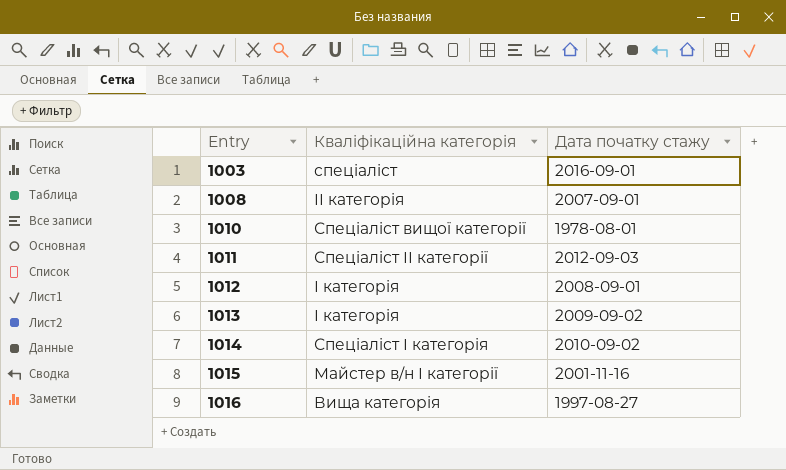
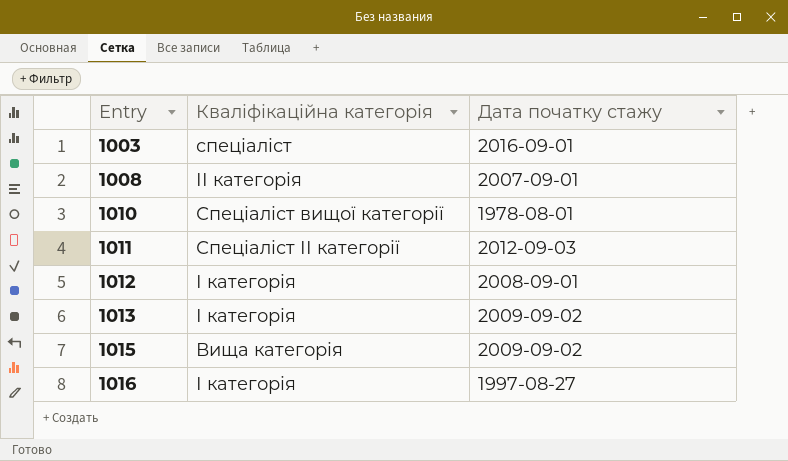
row 1014: Спеціаліст І категорія | 2010-09-02 -> none
1015 | Кваліфікаційна категорія: Майстер в/н І категорії -> Вища категорія
1015 | Дата початку стажу: 2001-11-16 -> 2009-09-02
1016 | Кваліфікаційна категорія: Вища категорія -> І категорія

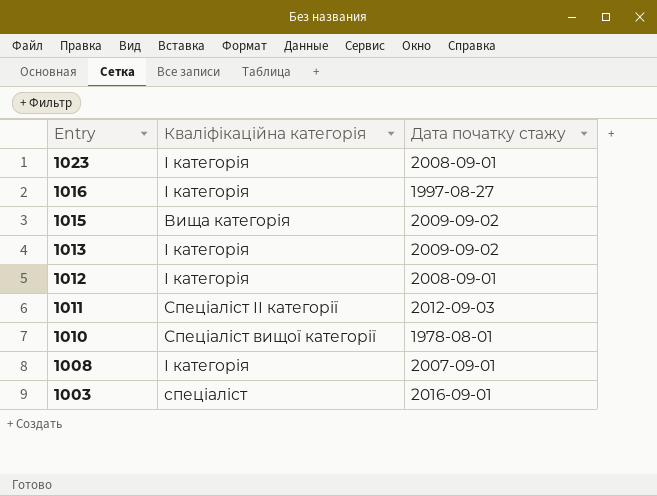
row order: Entry ascending -> Entry descending
row 1023: none -> І категорія | 2008-09-01
1008 | Кваліфікаційна категорія: ІІ категорія -> І категорія

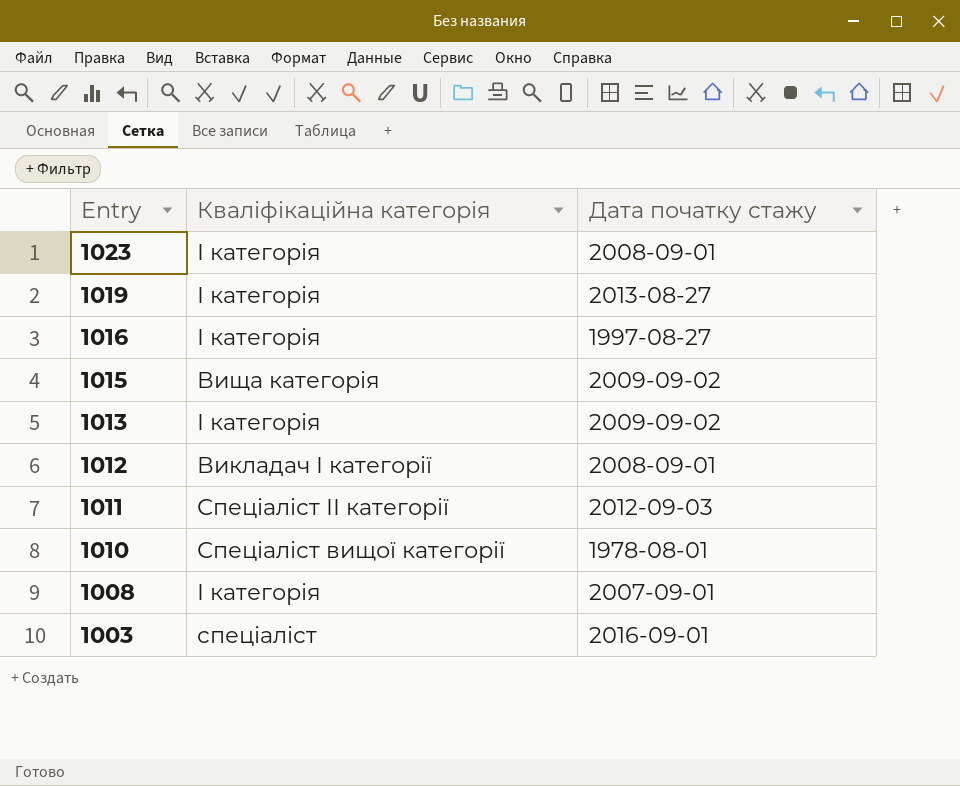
row 1019: none -> І категорія | 2013-08-27
1012 | Кваліфікаційна категорія: І категорія -> Викладач І категорії

